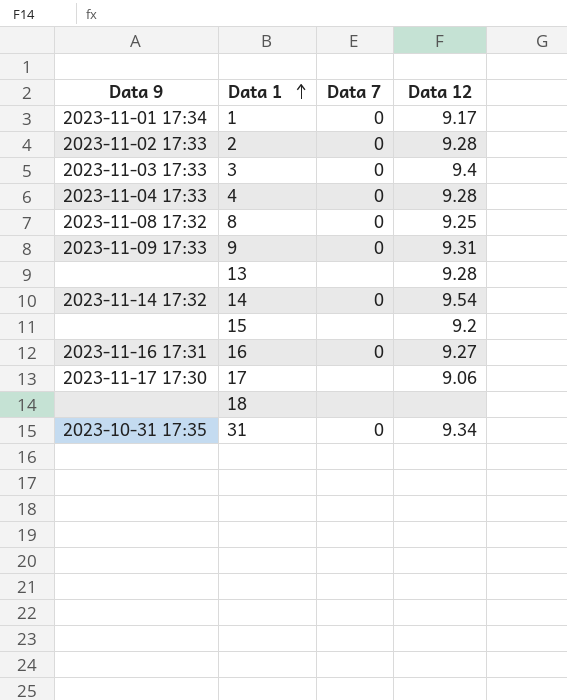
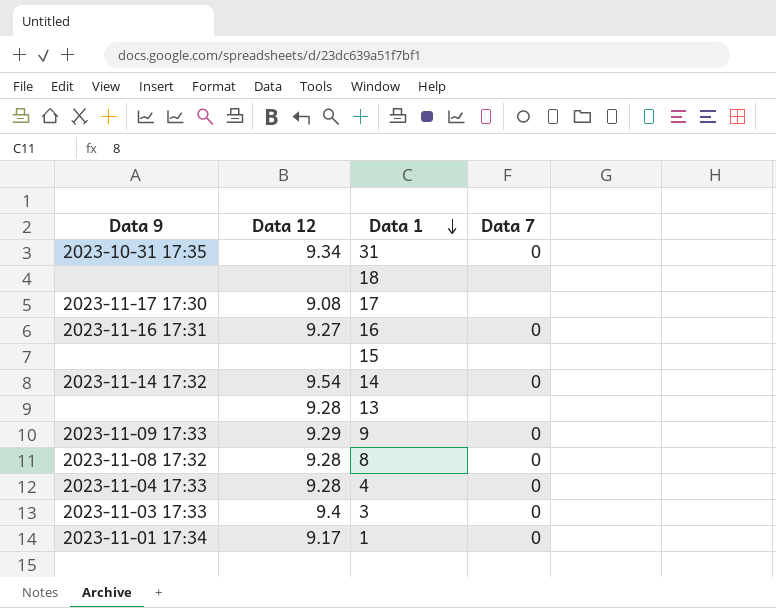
row order: Data 1 ascending -> Data 1 descending
column Data 12 | position: 4 -> 2
row 2: 2023-11-02 17:33 | 0 | 9.28 -> none
17 | Data 12: 9.06 -> 9.08
15 | Data 12: 9.2 -> none
9 | Data 12: 9.31 -> 9.29
8 | Data 12: 9.25 -> 9.28

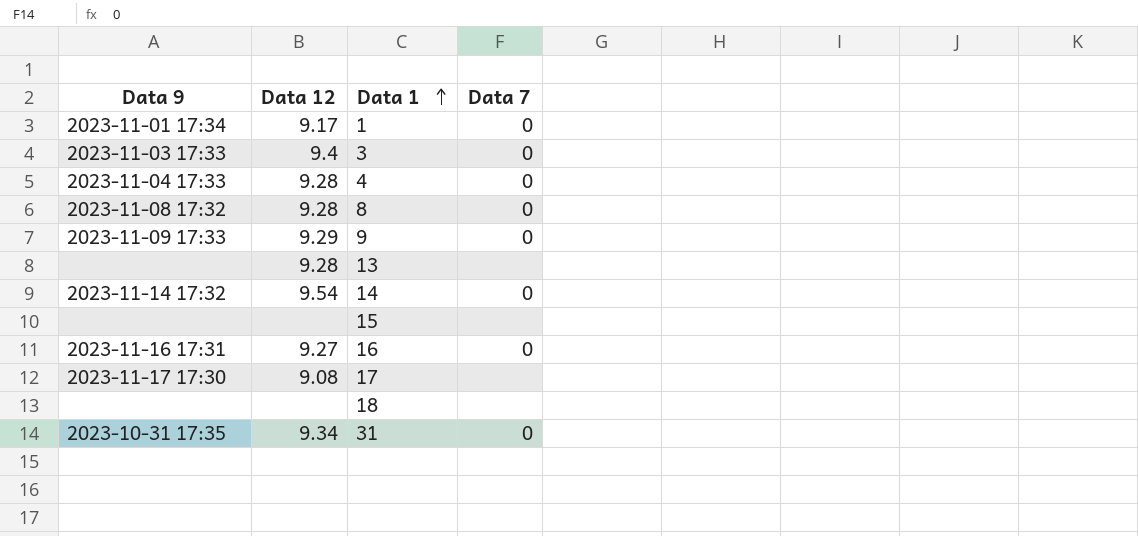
row order: Data 1 descending -> Data 1 ascending

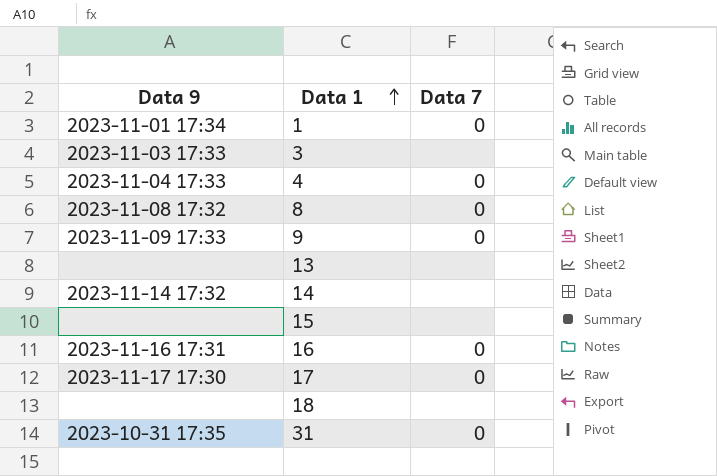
column Data 12 | position: 2 -> none
3 | Data 7: 0 -> none
14 | Data 7: 0 -> none
17 | Data 7: none -> 0

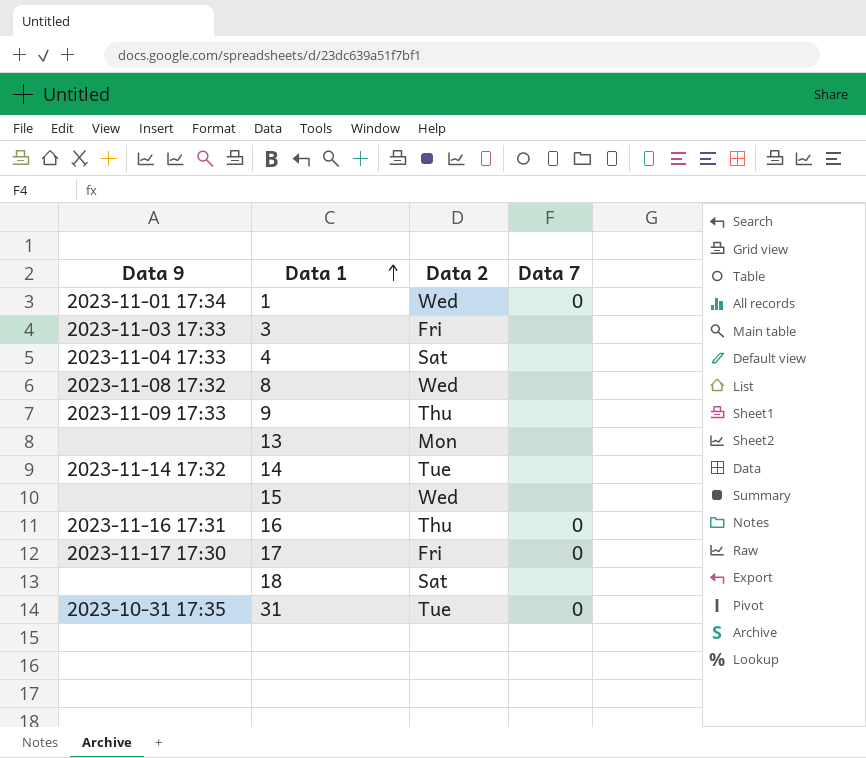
column Data 2 | position: none -> 3
4 | Data 7: 0 -> none
8 | Data 7: 0 -> none
9 | Data 7: 0 -> none

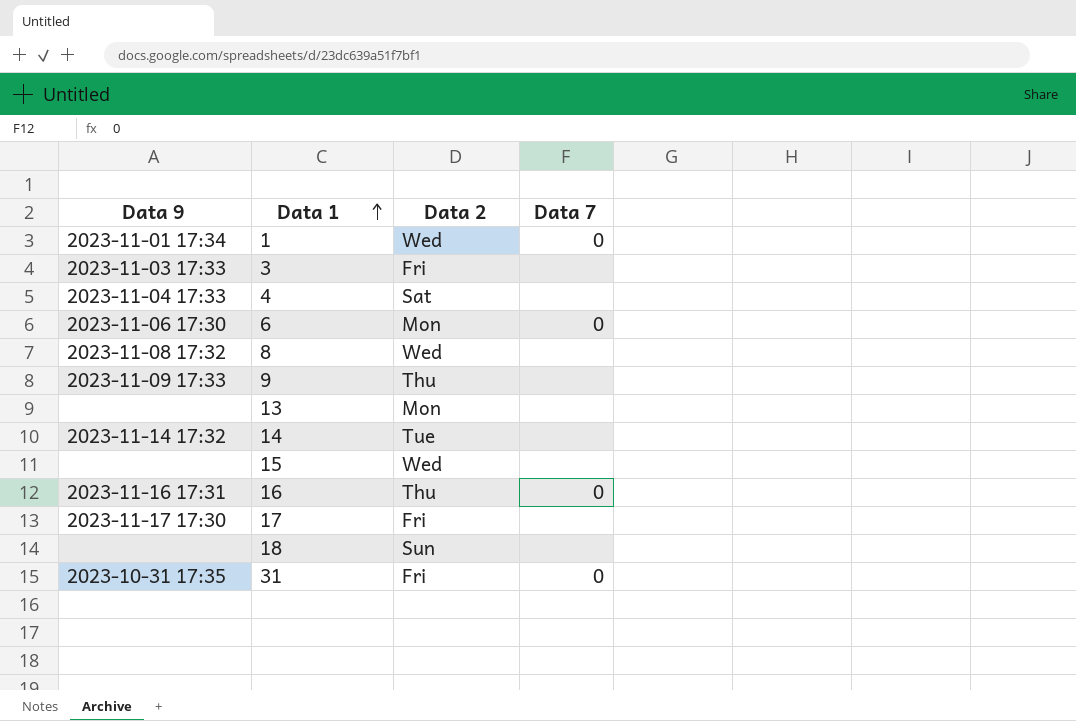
row 6: none -> 2023-11-06 17:30 | Mon | 0
17 | Data 7: 0 -> none
18 | Data 2: Sat -> Sun
31 | Data 2: Tue -> Fri

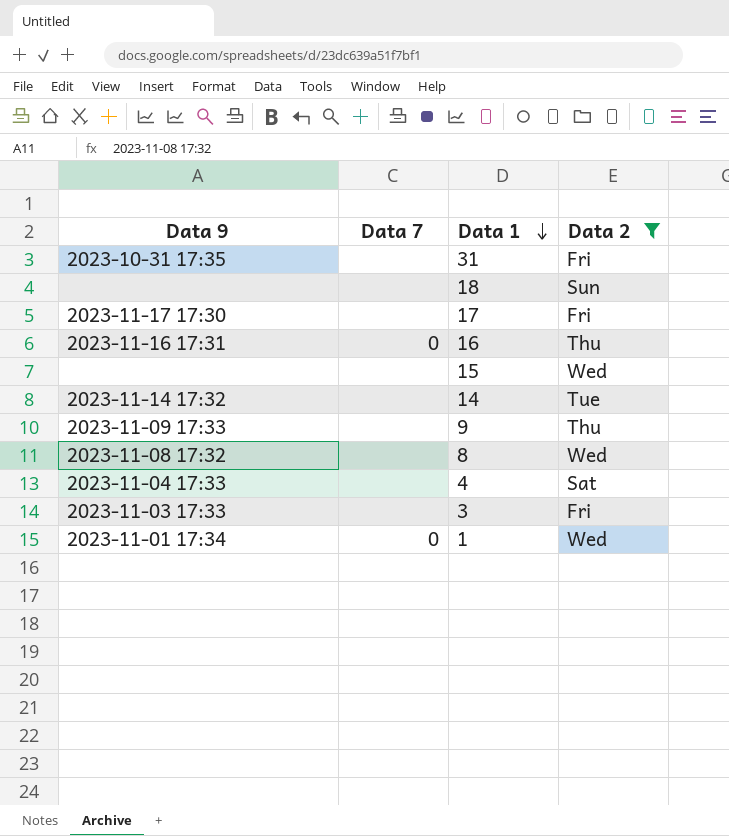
filter: none -> Data 2 != Mon
row order: Data 1 ascending -> Data 1 descending
column Data 7 | position: 4 -> 2
31 | Data 7: 0 -> none

